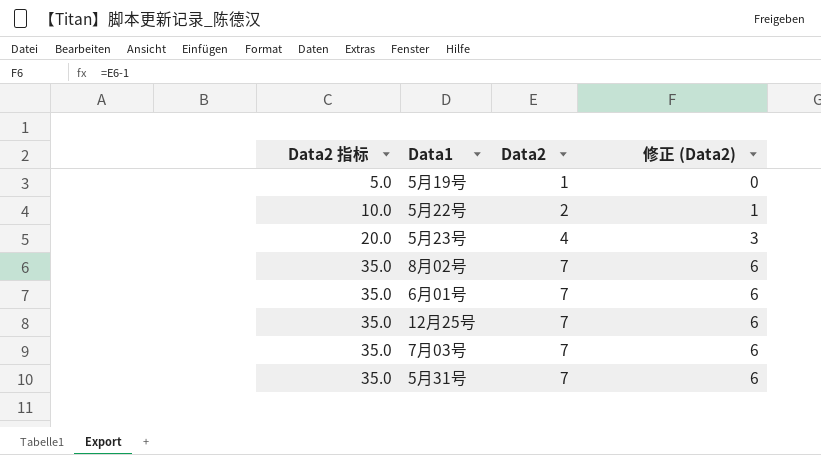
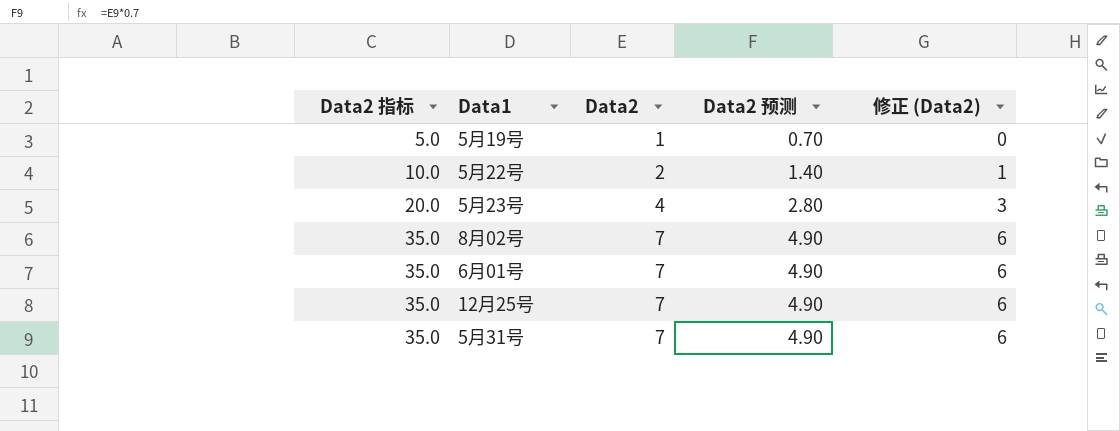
column Data2 预测 | formula: none -> [Data2] * 0.7
row 7月03号: 35.0 | 7 | 6 -> none

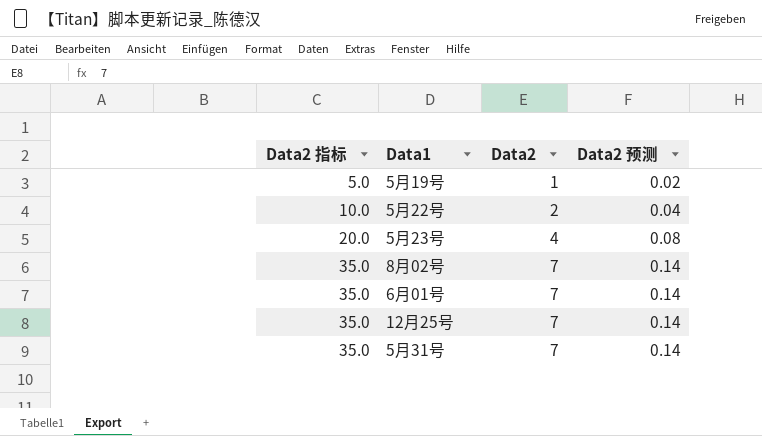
column 修正 (Data2) | formula: [Data2] - 1 -> none
column Data2 预测 | formula: [Data2] * 0.7 -> [Data2] * 0.02

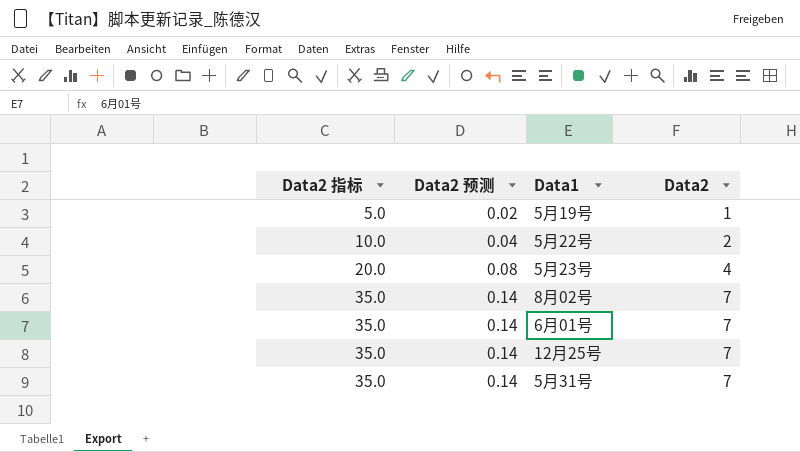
column Data2 预测 | position: 4 -> 2

